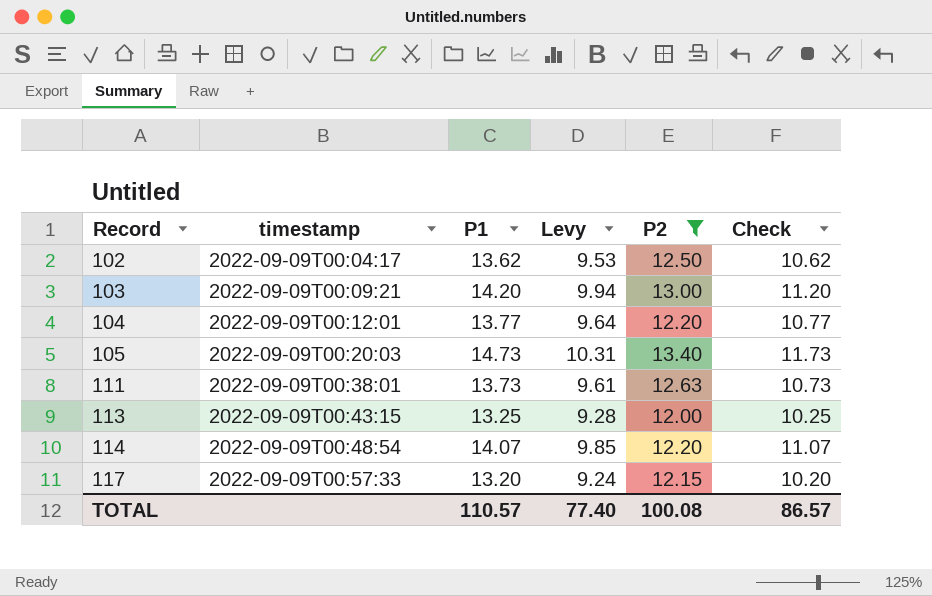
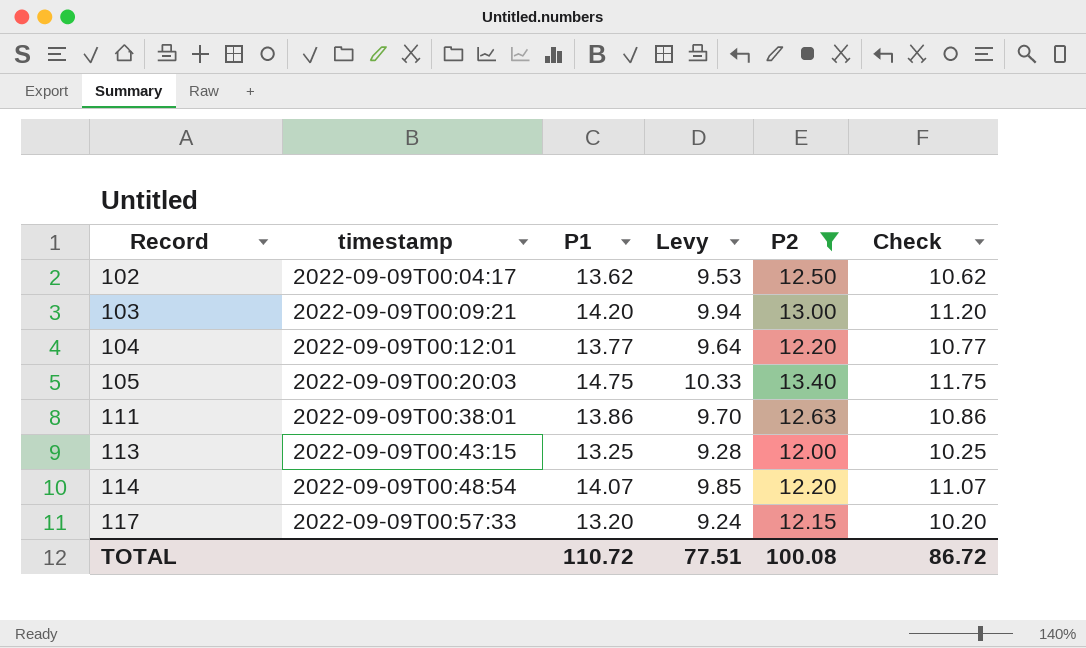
105 | P1: 14.73 -> 14.75
105 | Levy: 10.31 -> 10.33
105 | Check: 11.73 -> 11.75
111 | P1: 13.73 -> 13.86
111 | Levy: 9.61 -> 9.70
111 | Check: 10.73 -> 10.86
TOTAL | P1: 110.57 -> 110.72
TOTAL | Levy: 77.40 -> 77.51
TOTAL | Check: 86.57 -> 86.72

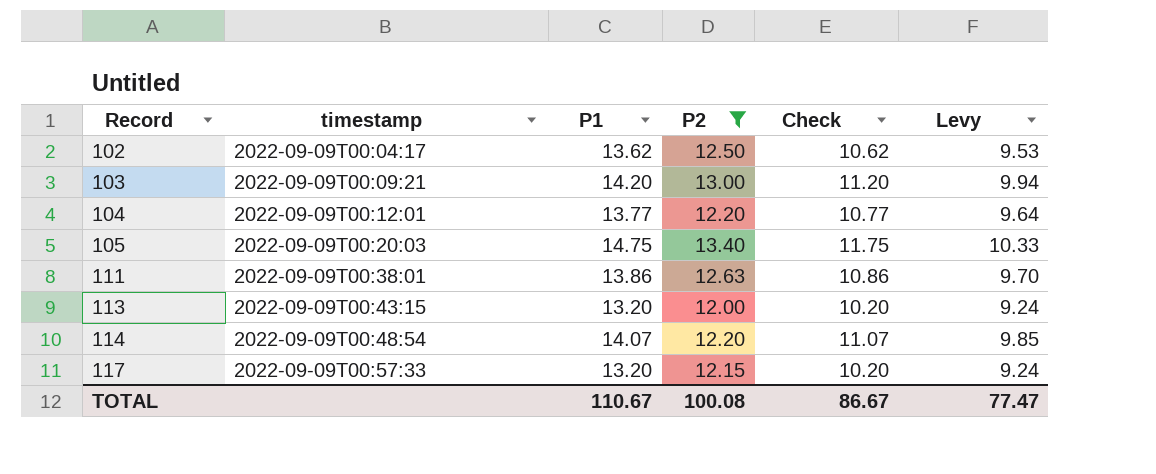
column Levy | position: 4 -> 6
113 | P1: 13.25 -> 13.20
113 | Check: 10.25 -> 10.20
113 | Levy: 9.28 -> 9.24
TOTAL | P1: 110.72 -> 110.67
TOTAL | Check: 86.72 -> 86.67
TOTAL | Levy: 77.51 -> 77.47

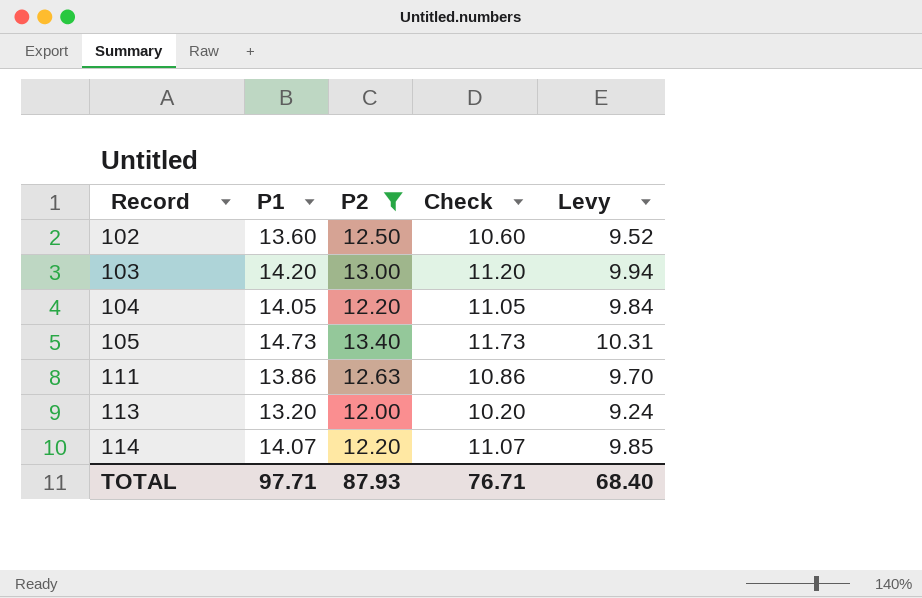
column timestamp | position: 2 -> none
row 117: 2022-09-09T00:57:33 | 13.20 | 12.15 | 10.20 | 9.24 -> none
102 | P1: 13.62 -> 13.60
102 | Check: 10.62 -> 10.60
102 | Levy: 9.53 -> 9.52
104 | P1: 13.77 -> 14.05
104 | Check: 10.77 -> 11.05
104 | Levy: 9.64 -> 9.84
105 | P1: 14.75 -> 14.73
105 | Check: 11.75 -> 11.73
105 | Levy: 10.33 -> 10.31
TOTAL | P1: 110.67 -> 97.71
TOTAL | P2: 100.08 -> 87.93
TOTAL | Check: 86.67 -> 76.71
TOTAL | Levy: 77.47 -> 68.40

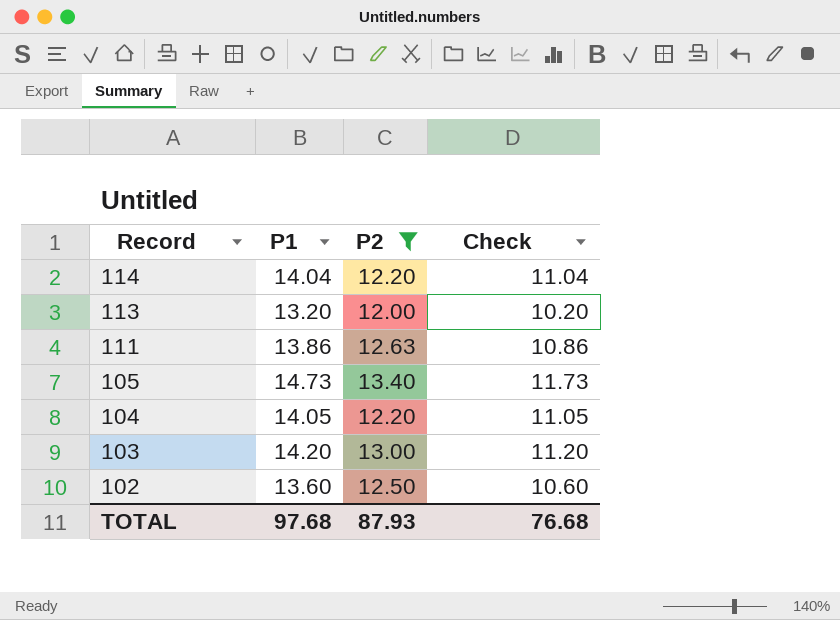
row order: Record ascending -> Record descending
column Levy | formula: [P1] * 0.7 -> none
114 | P1: 14.07 -> 14.04
114 | Check: 11.07 -> 11.04
TOTAL | P1: 97.71 -> 97.68
TOTAL | Check: 76.71 -> 76.68

